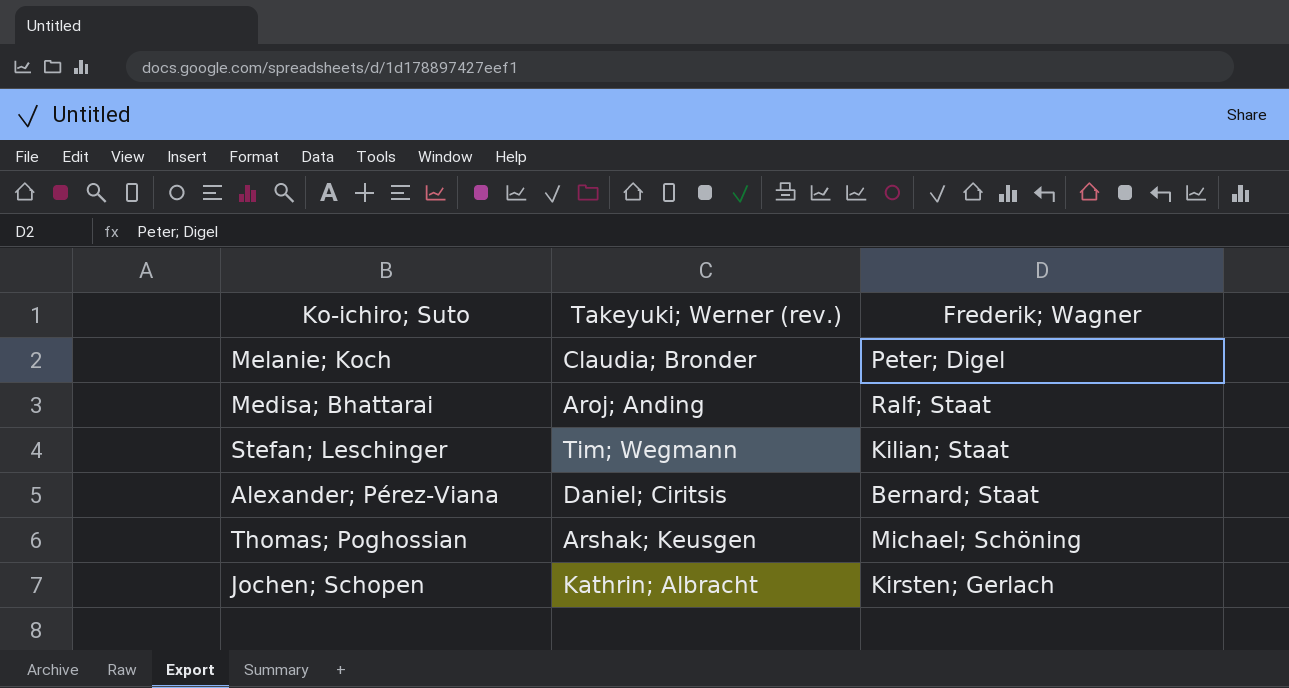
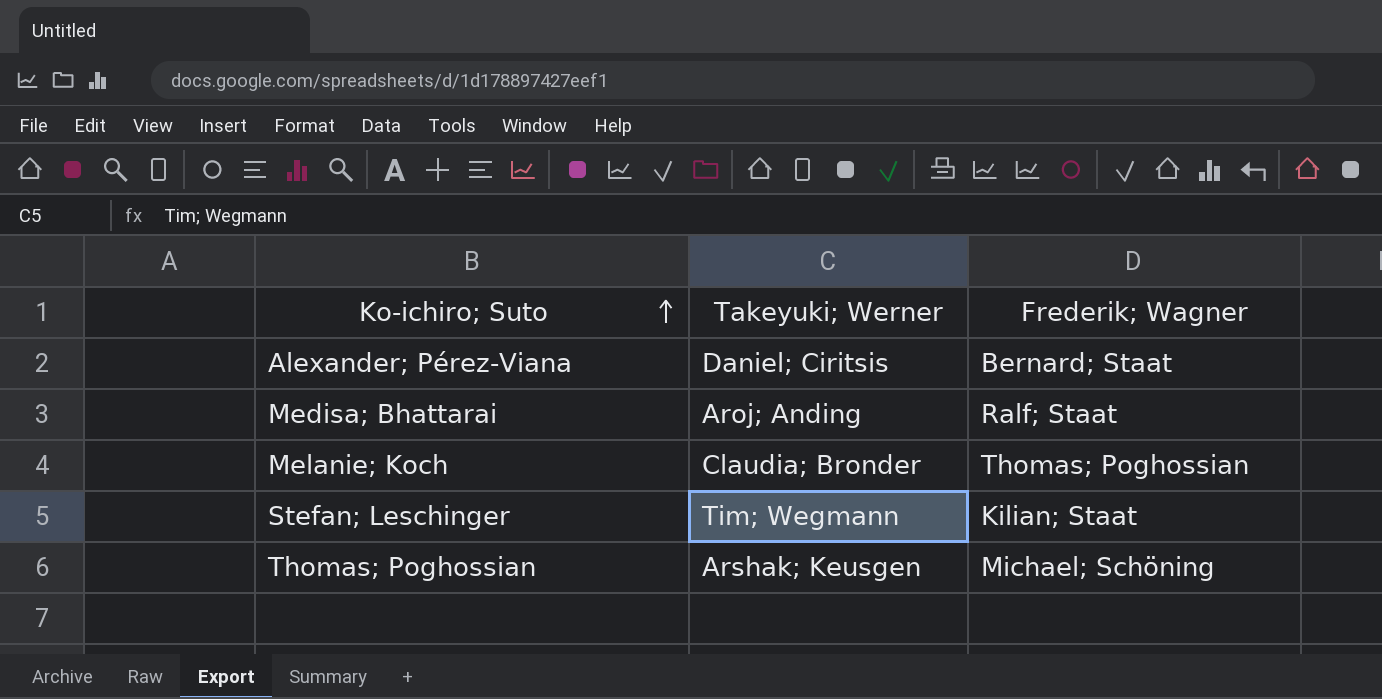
row order: none -> Ko-ichiro; Suto ascending
column name: Takeyuki; Werner (rev.) -> Takeyuki; Werner
row Jochen; Schopen: Kathrin; Albracht | Kirsten; Gerlach -> none
Melanie; Koch | Frederik; Wagner: Peter; Digel -> Thomas; Poghossian

